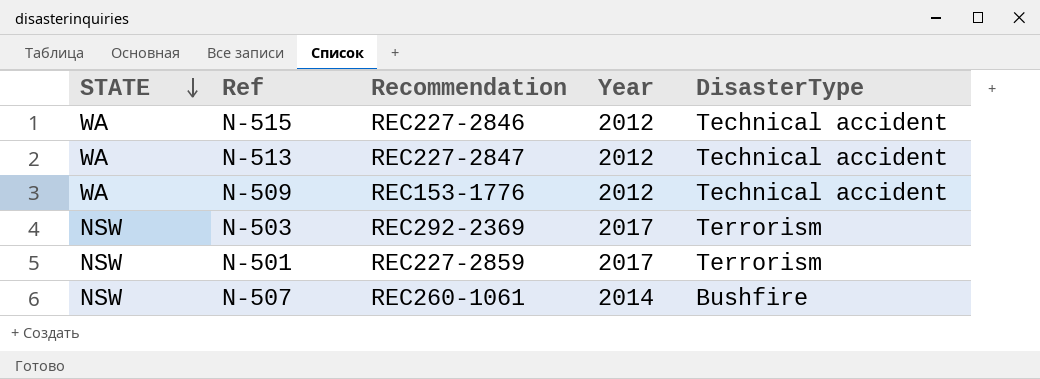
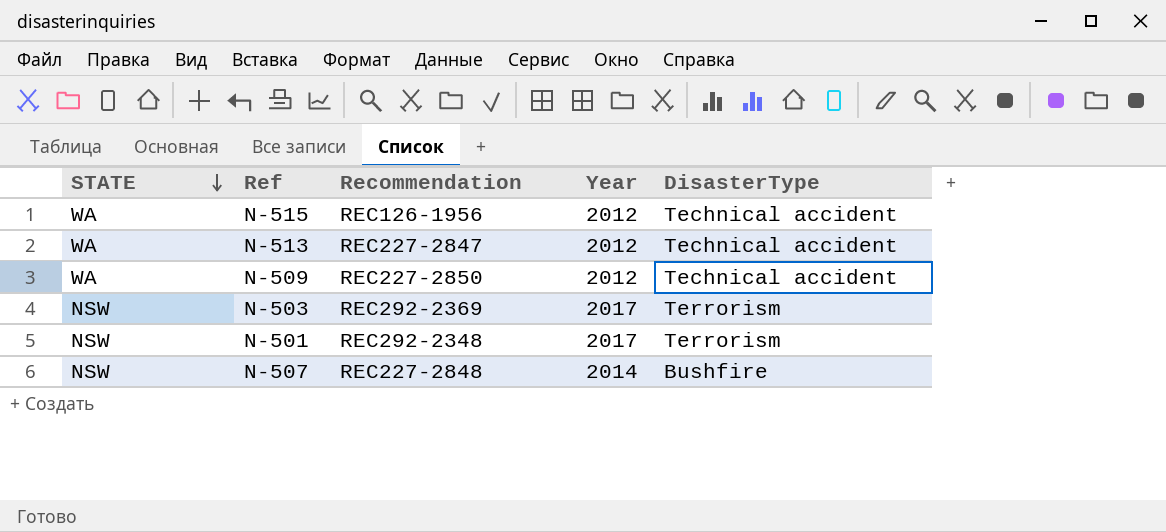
N-515 | Recommendation: REC227-2846 -> REC126-1956
N-509 | Recommendation: REC153-1776 -> REC227-2850
N-501 | Recommendation: REC227-2859 -> REC292-2348
N-507 | Recommendation: REC260-1061 -> REC227-2848

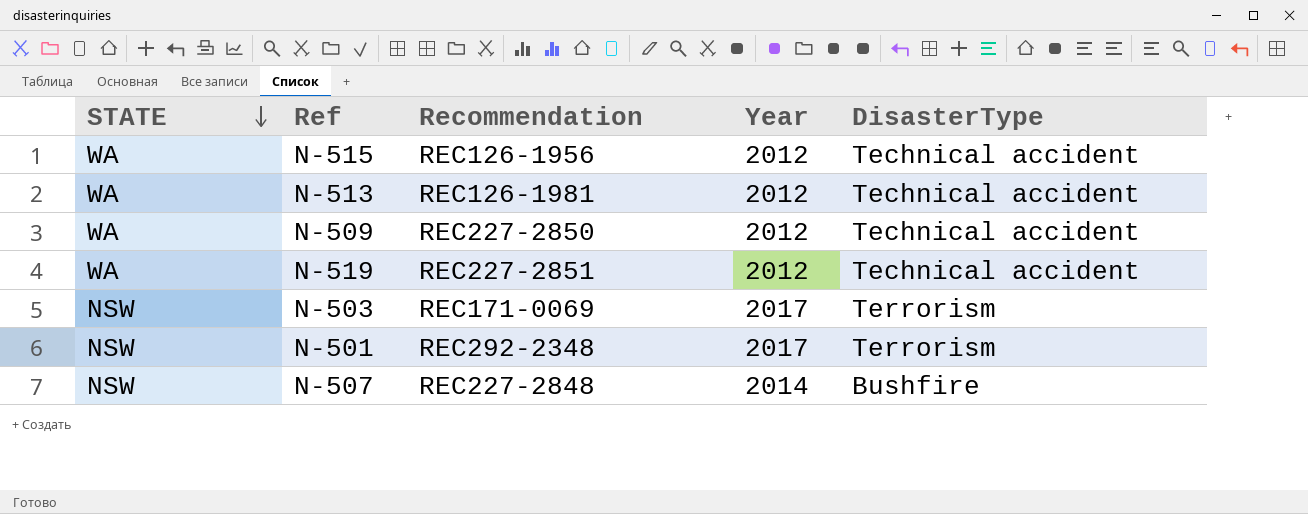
N-513 | Recommendation: REC227-2847 -> REC126-1981
row N-519: none -> WA | REC227-2851 | 2012 | Technical accident
N-503 | Recommendation: REC292-2369 -> REC171-0069

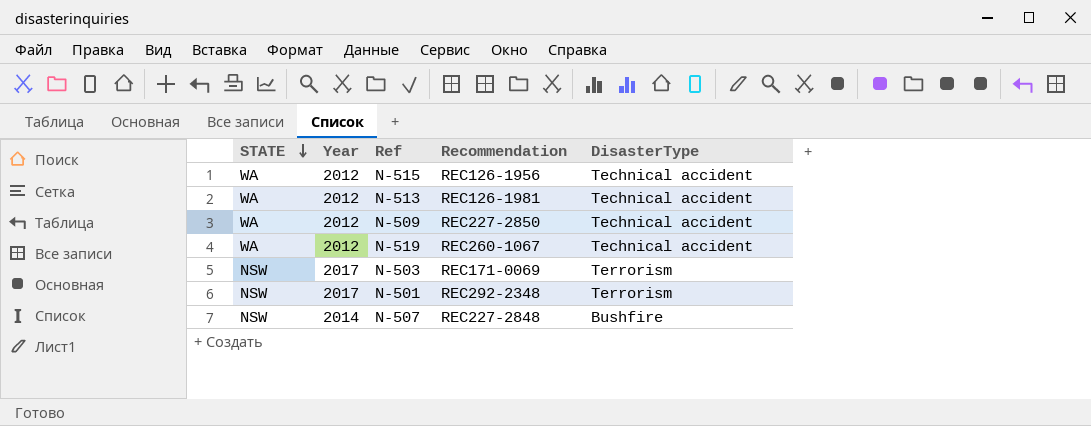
column Year | position: 4 -> 2
N-519 | Recommendation: REC227-2851 -> REC260-1067

